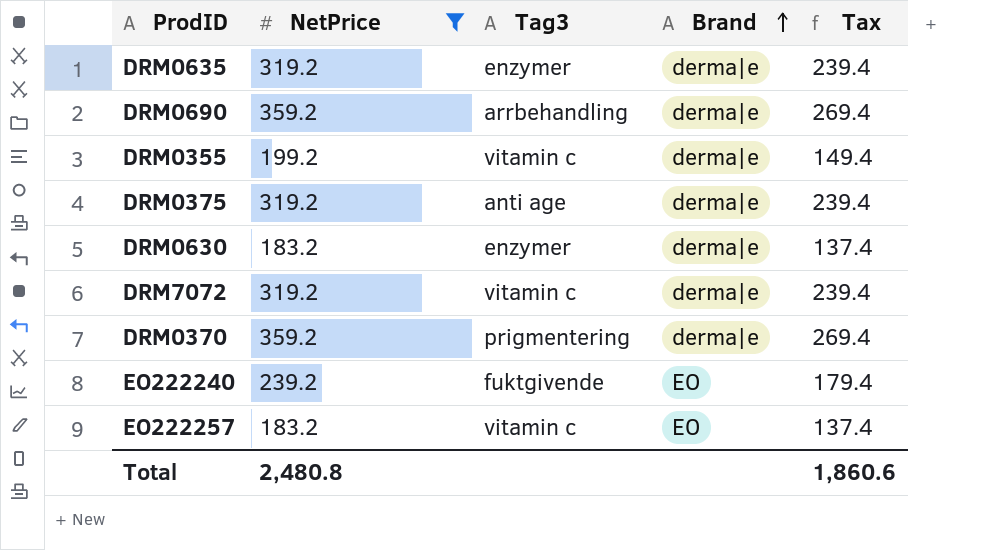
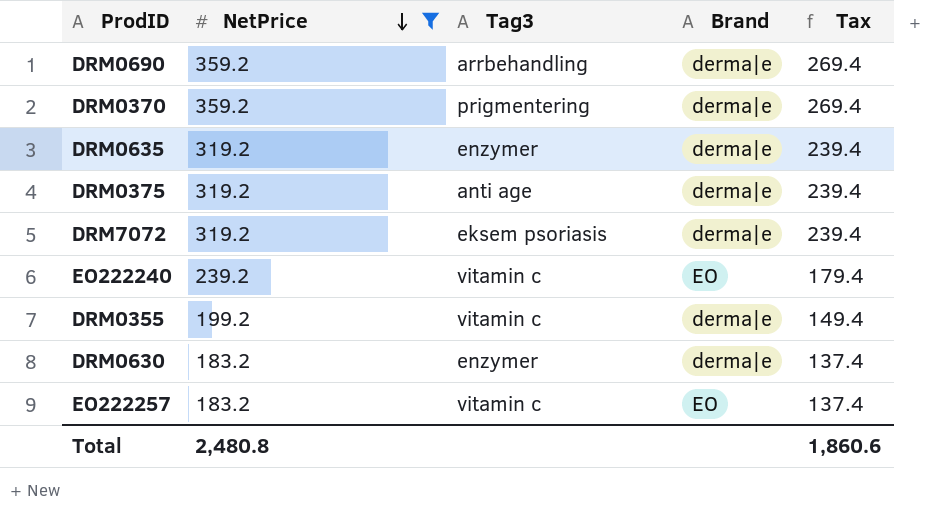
row order: Brand ascending -> NetPrice descending
DRM7072 | Tag3: vitamin c -> eksem psoriasis
EO222240 | Tag3: fuktgivende -> vitamin c

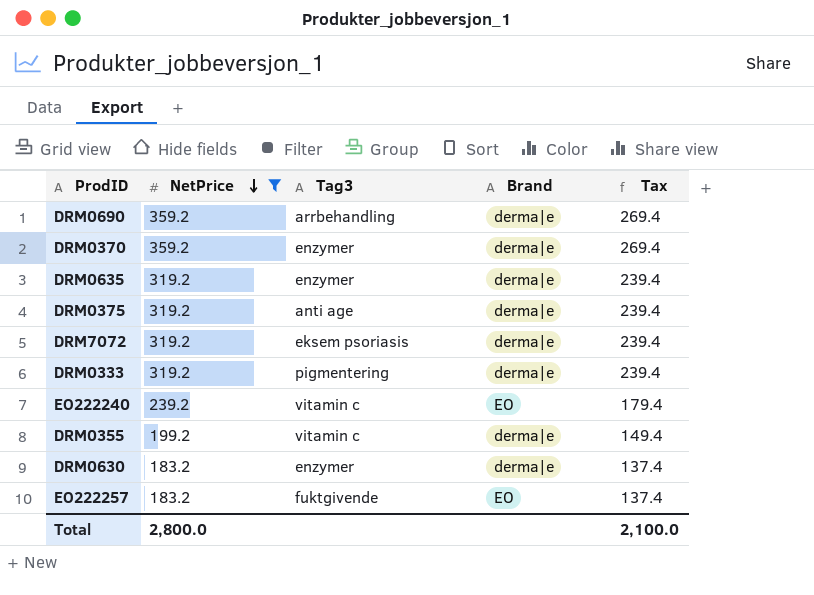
DRM0370 | Tag3: prigmentering -> enzymer
row DRM0333: none -> 319.2 | pigmentering | derma|e | 239.4
EO222257 | Tag3: vitamin c -> fuktgivende
Total | NetPrice: 2,480.8 -> 2,800.0
Total | Tax: 1,860.6 -> 2,100.0

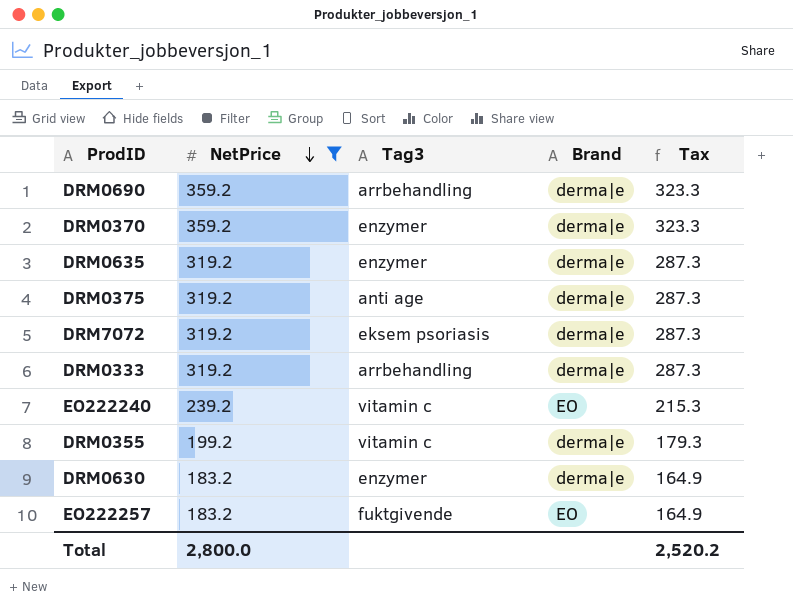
column Tax | formula: [NetPrice] * 0.75 -> [NetPrice] * 0.9
DRM0333 | Tag3: pigmentering -> arrbehandling
Total | Tax: 2,100.0 -> 2,520.2

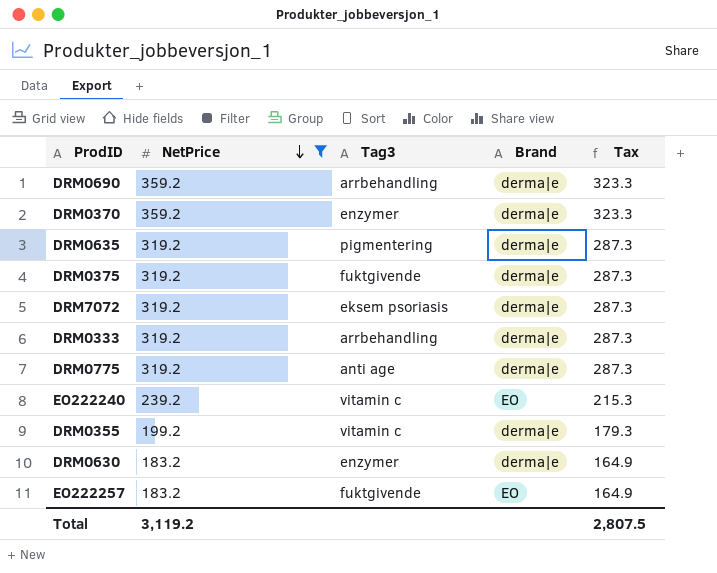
DRM0635 | Tag3: enzymer -> pigmentering
DRM0375 | Tag3: anti age -> fuktgivende
row DRM0775: none -> 319.2 | anti age | derma|e | 287.3
Total | NetPrice: 2,800.0 -> 3,119.2
Total | Tax: 2,520.2 -> 2,807.5

